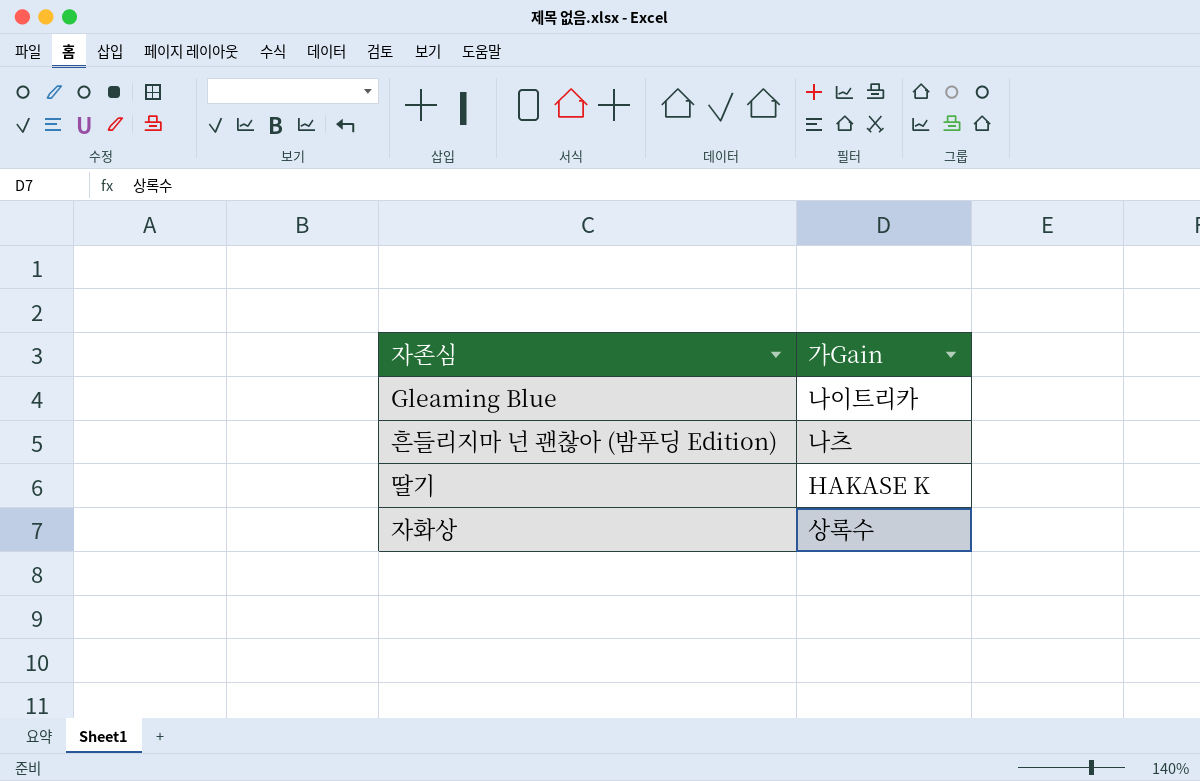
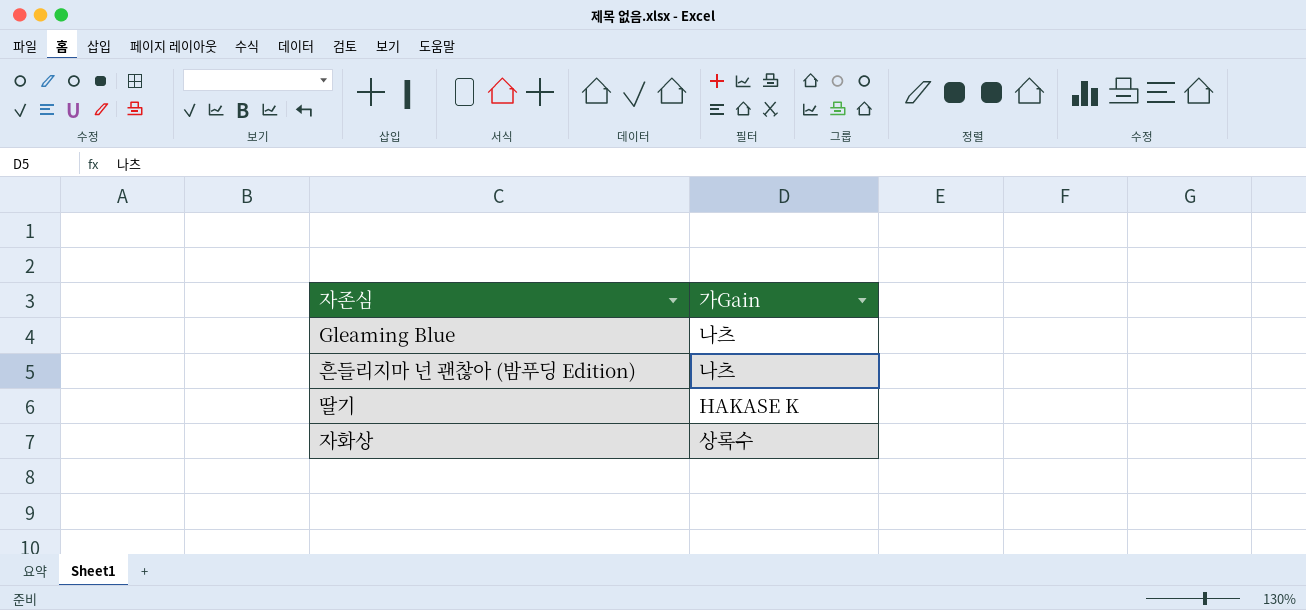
Gleaming Blue | 가Gain: 나이트리카 -> 나츠

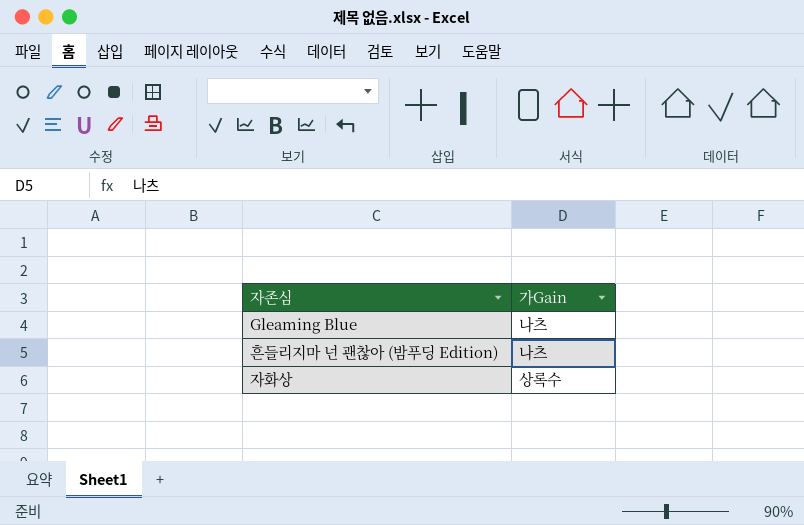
row 딸기: HAKASE K -> none

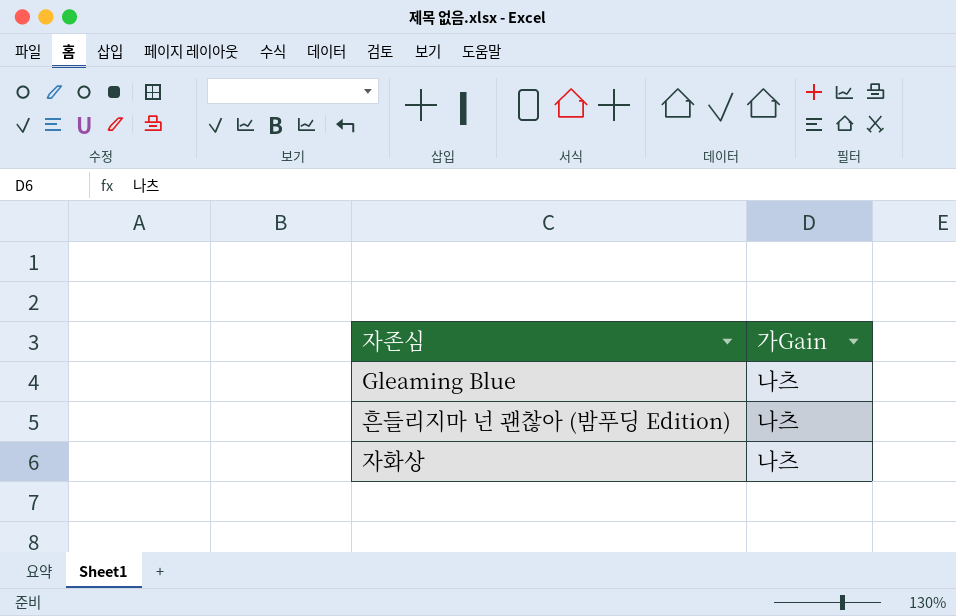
자화상 | 가Gain: 상록수 -> 나츠

